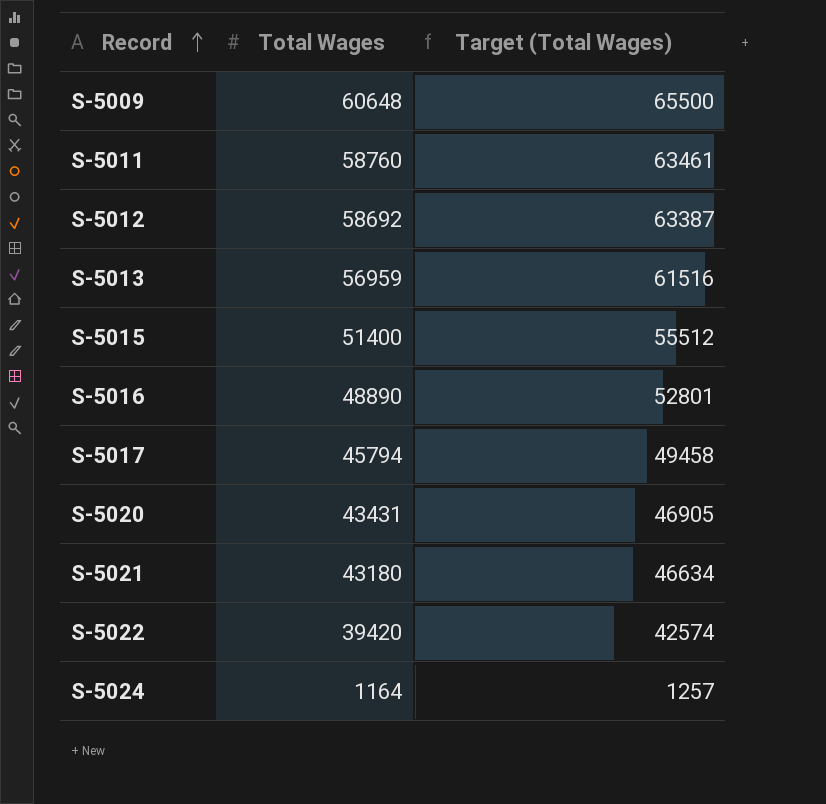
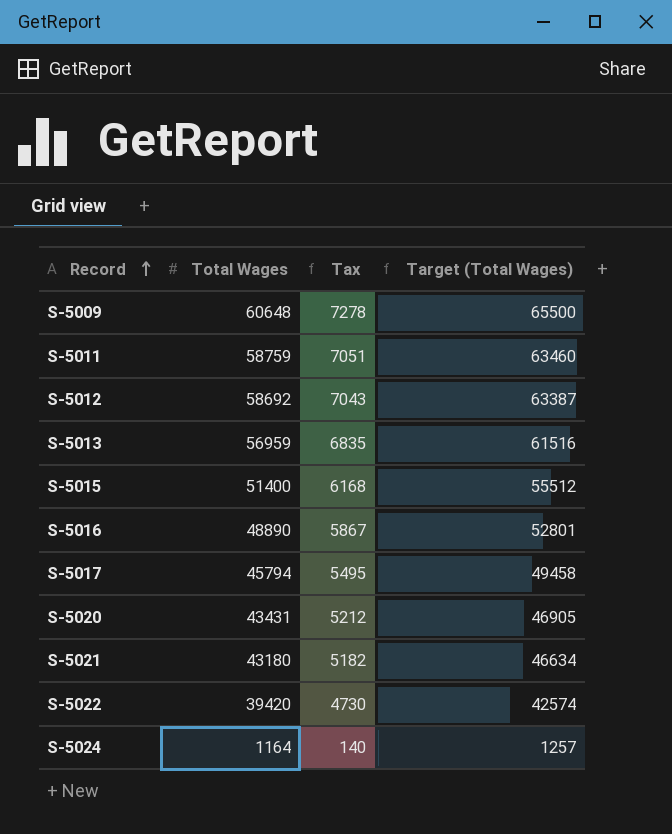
column Tax | formula: none -> [Total Wages] * 0.12
S-5011 | Total Wages: 58760 -> 58759
S-5011 | Target (Total Wages): 63461 -> 63460

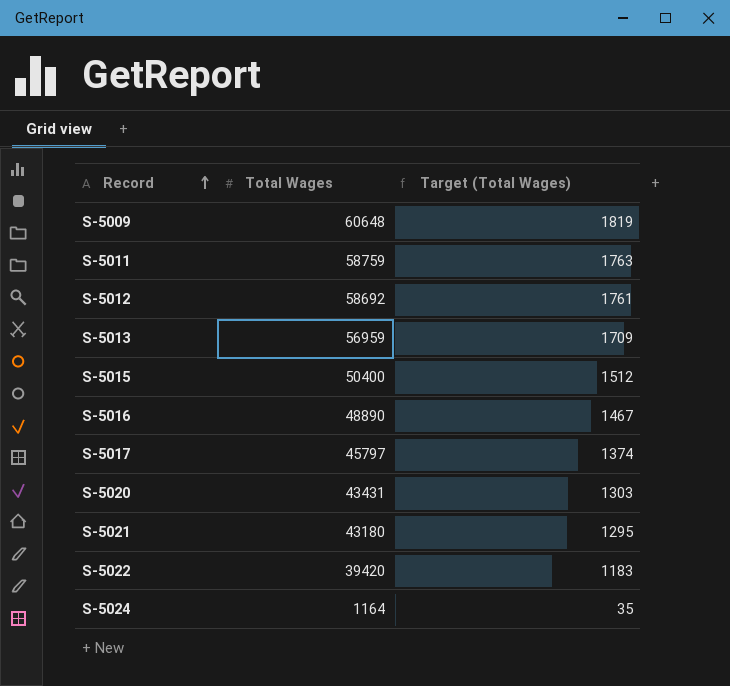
column Tax | formula: [Total Wages] * 0.12 -> none
column Target (Total Wages) | formula: [Total Wages] * 1.08 -> [Total Wages] * 0.03
S-5015 | Total Wages: 51400 -> 50400
S-5017 | Total Wages: 45794 -> 45797

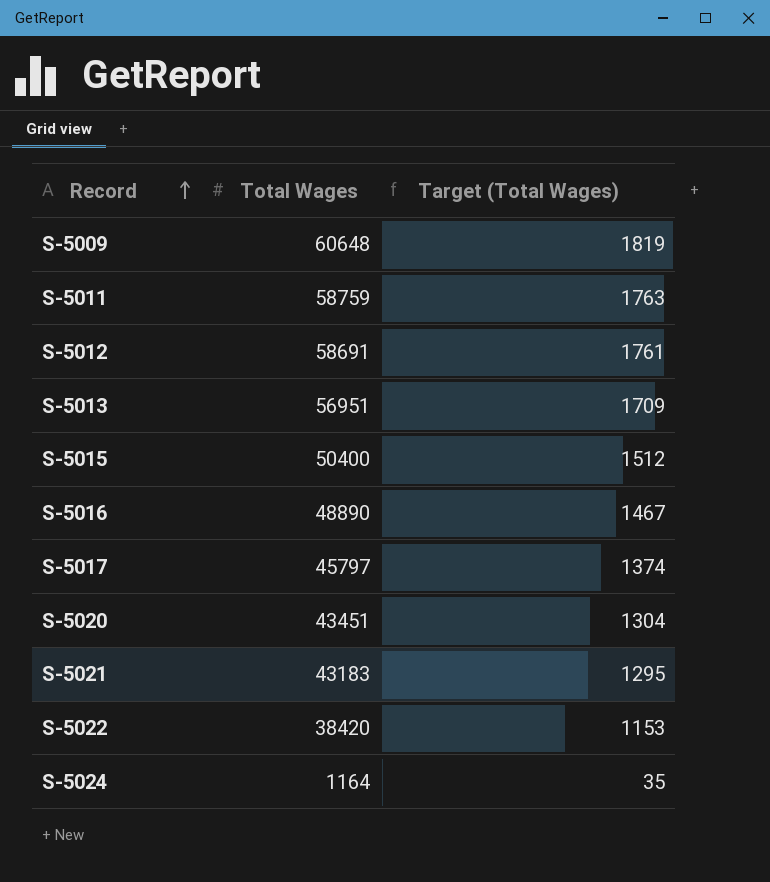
S-5012 | Total Wages: 58692 -> 58691
S-5013 | Total Wages: 56959 -> 56951
S-5020 | Total Wages: 43431 -> 43451
S-5020 | Target (Total Wages): 1303 -> 1304
S-5021 | Total Wages: 43180 -> 43183
S-5022 | Total Wages: 39420 -> 38420
S-5022 | Target (Total Wages): 1183 -> 1153

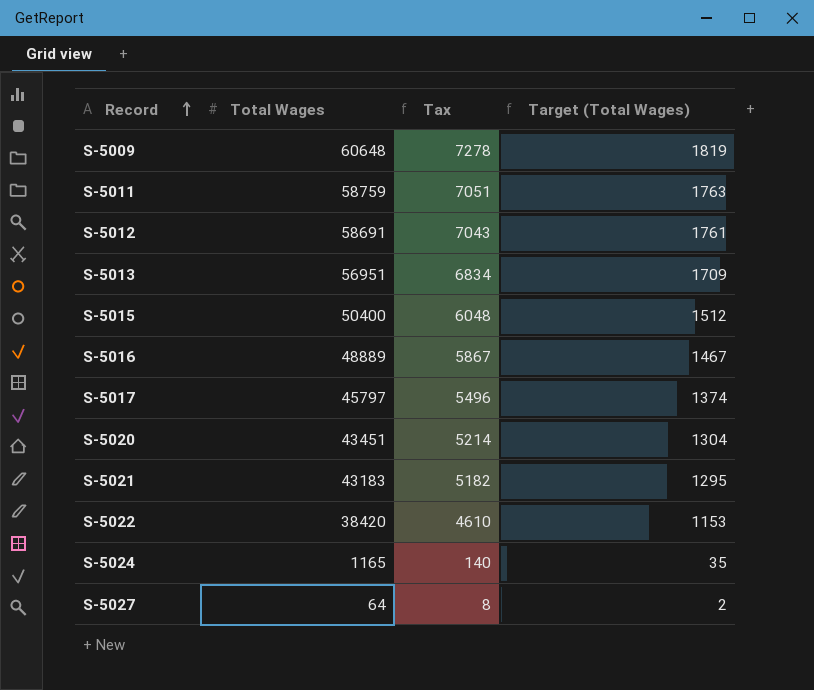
column Tax | formula: none -> [Total Wages] * 0.12
S-5016 | Total Wages: 48890 -> 48889
S-5024 | Total Wages: 1164 -> 1165
row S-5027: none -> 64 | 8 | 2

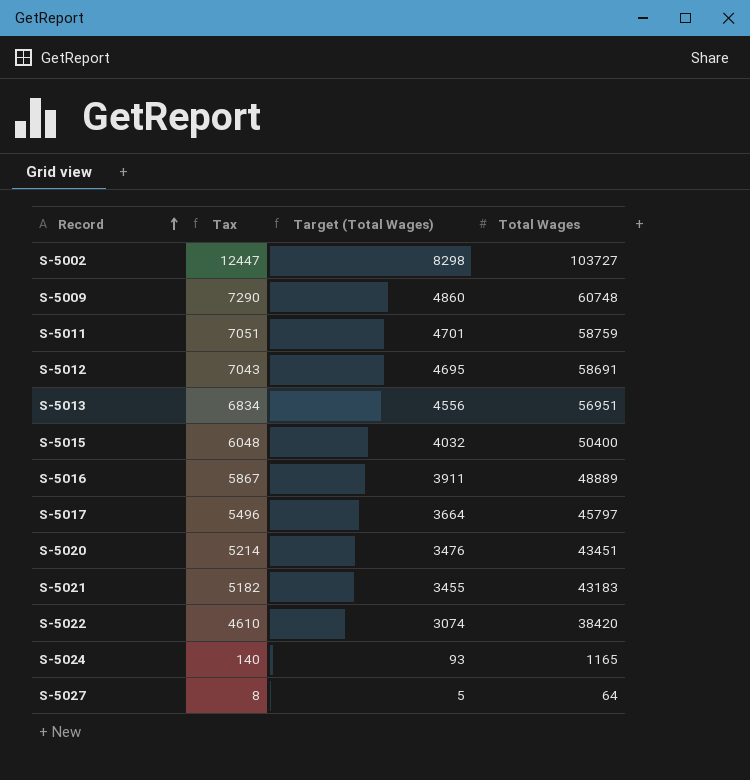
column Target (Total Wages) | formula: [Total Wages] * 0.03 -> [Total Wages] * 0.08
column Total Wages | position: 2 -> 4
row S-5002: none -> 12447 | 8298 | 103727
S-5009 | Tax: 7278 -> 7290
S-5009 | Total Wages: 60648 -> 60748

